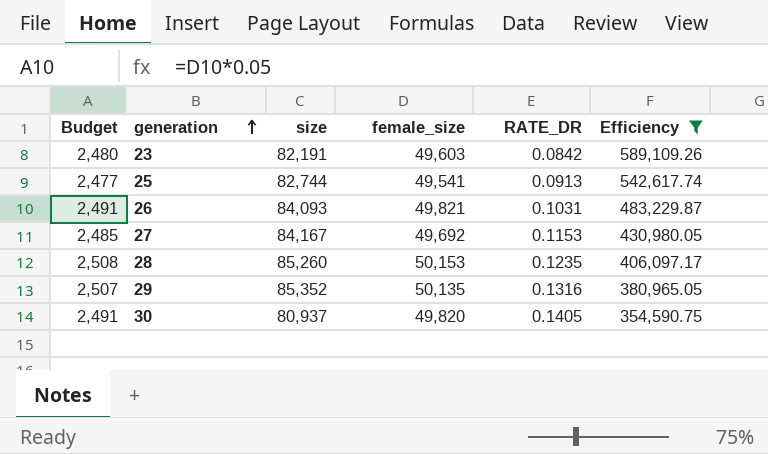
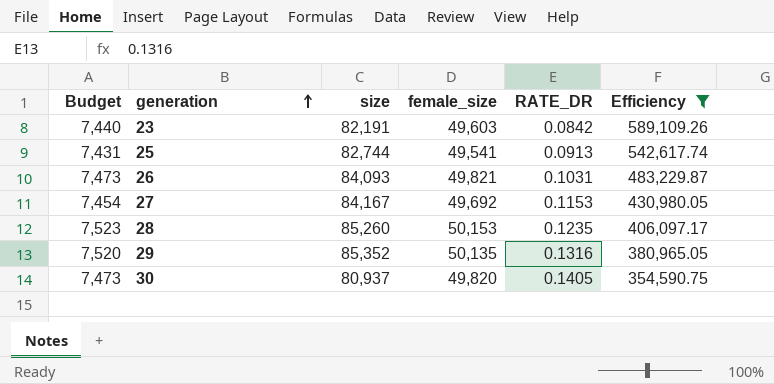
column Budget | formula: [female_size] * 0.05 -> [female_size] * 0.15

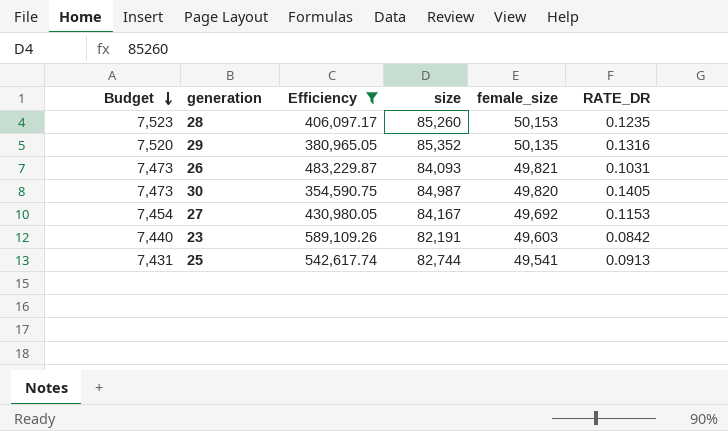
row order: generation ascending -> Budget descending
column Efficiency | position: 6 -> 3
30 | size: 80,937 -> 84,987

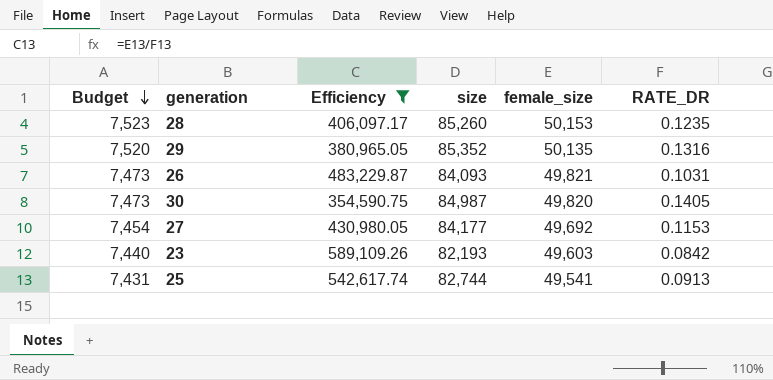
27 | size: 84,167 -> 84,177
23 | size: 82,191 -> 82,193

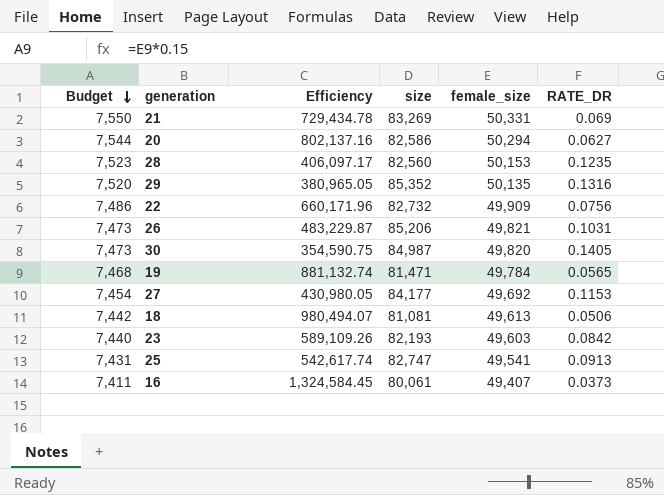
filter: Efficiency <= 589,109.26 -> none
28 | size: 85,260 -> 82,560
26 | size: 84,093 -> 85,206
25 | size: 82,744 -> 82,747

